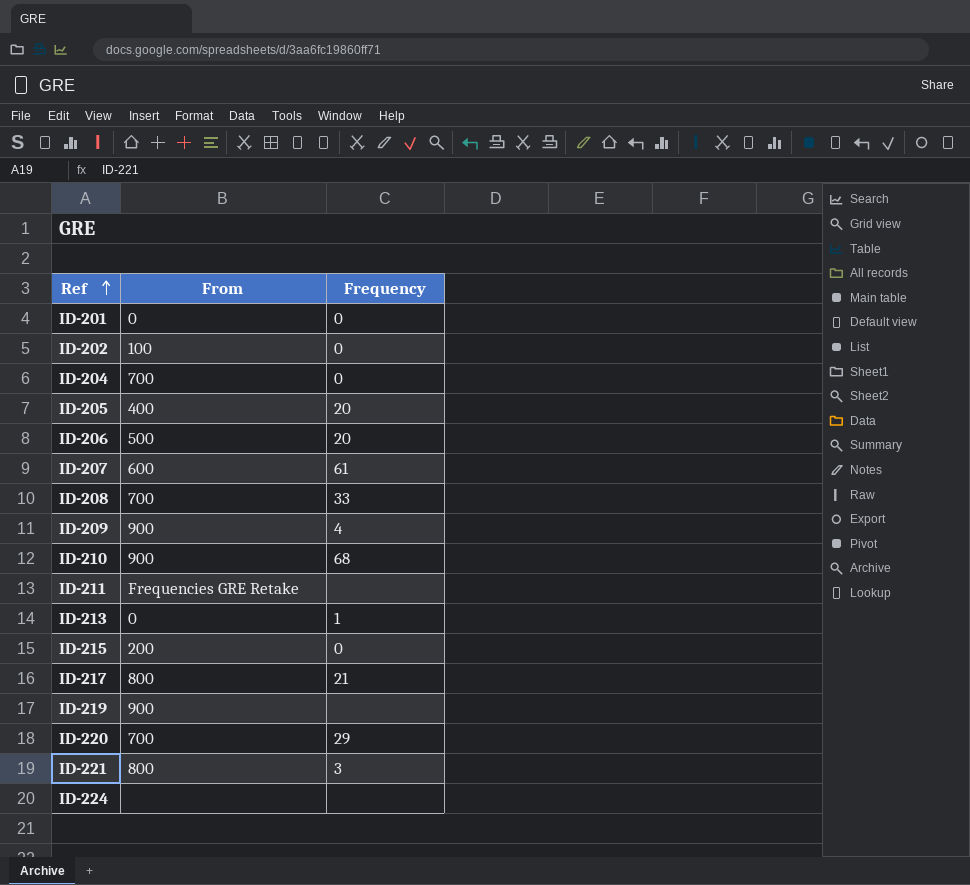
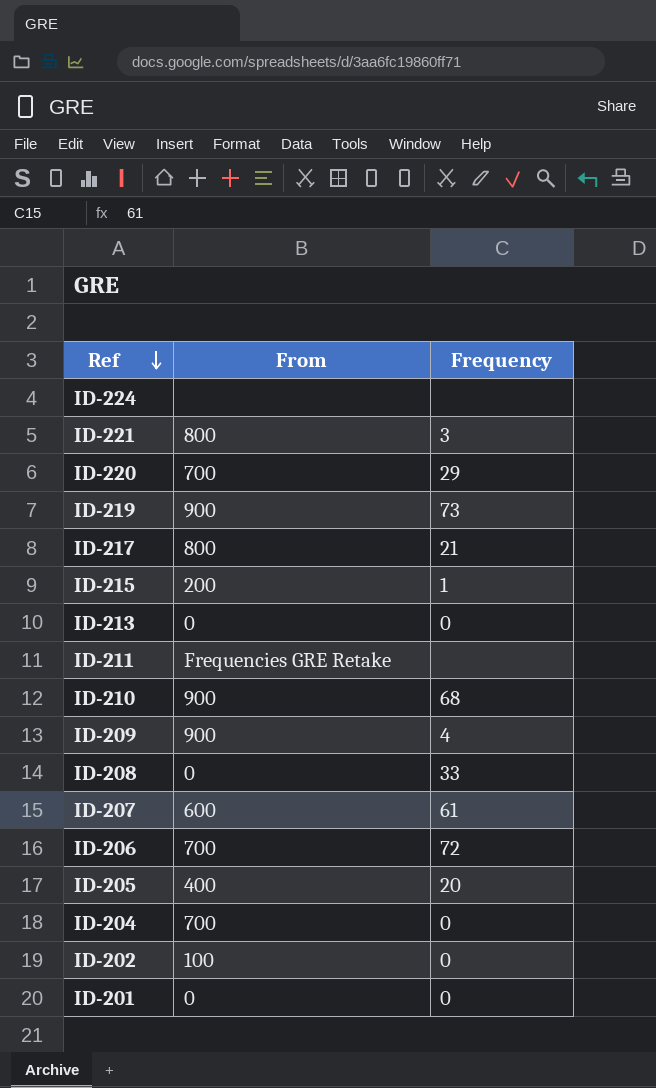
row order: Ref ascending -> Ref descending
ID-219 | Frequency: none -> 73
ID-215 | Frequency: 0 -> 1
ID-213 | Frequency: 1 -> 0
ID-208 | From: 700 -> 0
ID-206 | From: 500 -> 700
ID-206 | Frequency: 20 -> 72

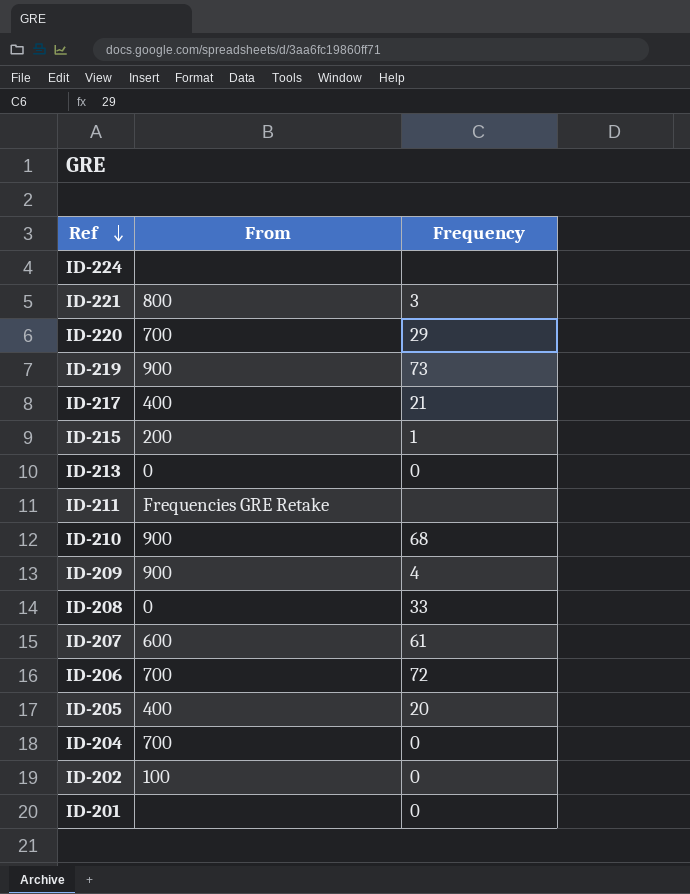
ID-217 | From: 800 -> 400
ID-201 | From: 0 -> none

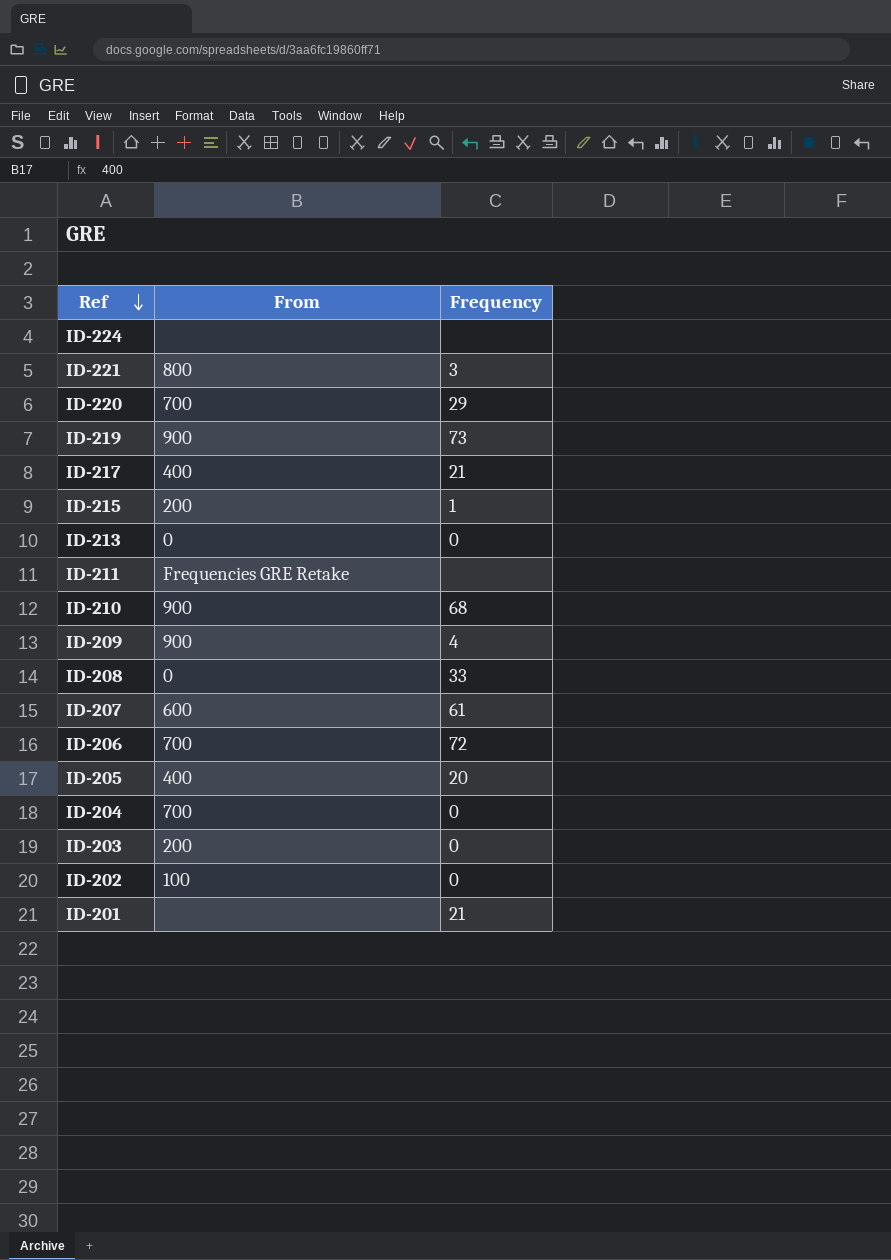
row ID-203: none -> 200 | 0
ID-201 | Frequency: 0 -> 21

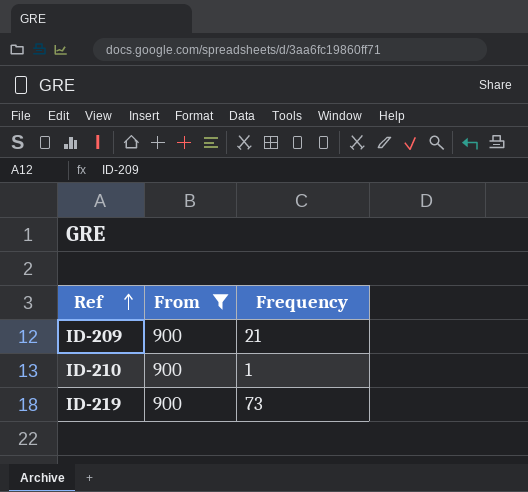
filter: none -> From = 900
row order: Ref descending -> Ref ascending
ID-209 | Frequency: 4 -> 21
ID-210 | Frequency: 68 -> 1

